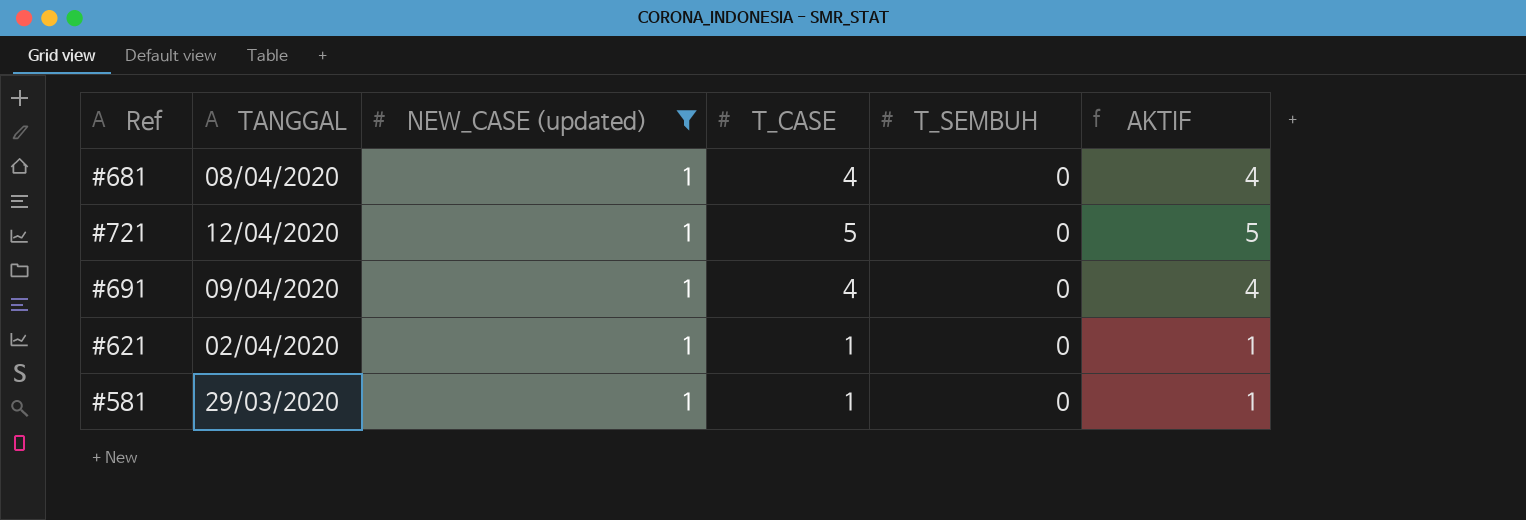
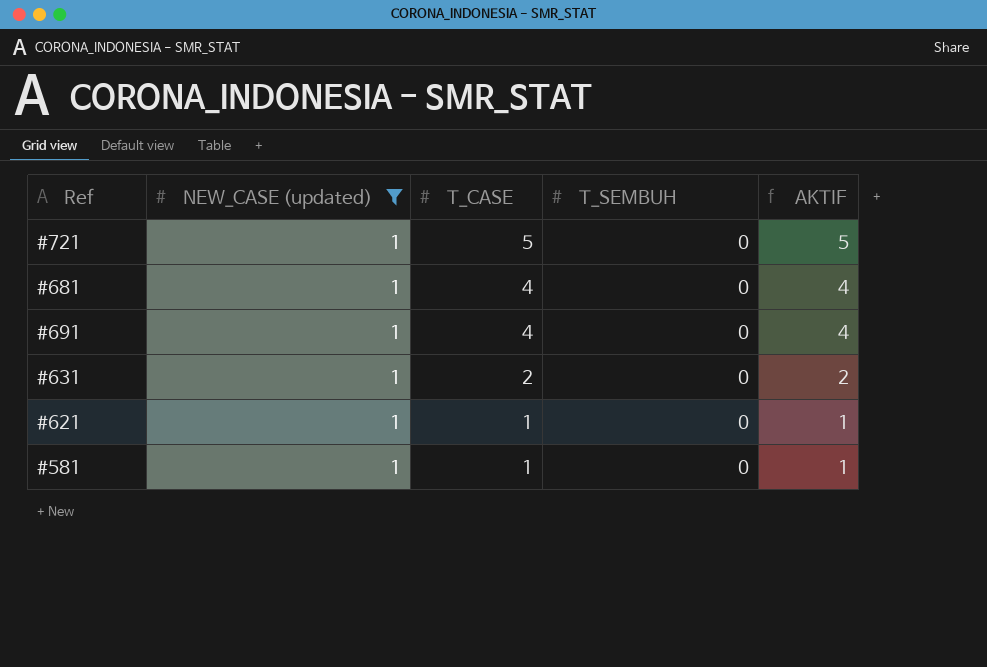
row order: none -> T_CASE descending
column TANGGAL | position: 2 -> none
row #631: none -> 1 | 2 | 0 | 2

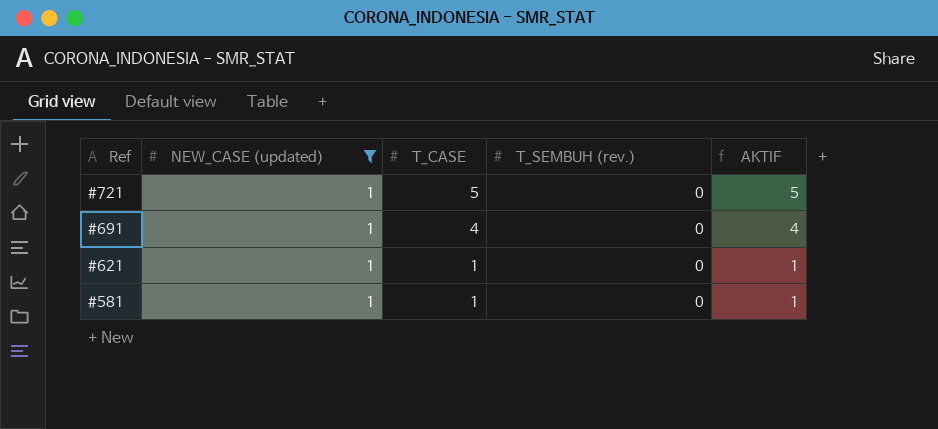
column name: T_SEMBUH -> T_SEMBUH (rev.)
row #681: 1 | 4 | 0 | 4 -> none
row #631: 1 | 2 | 0 | 2 -> none

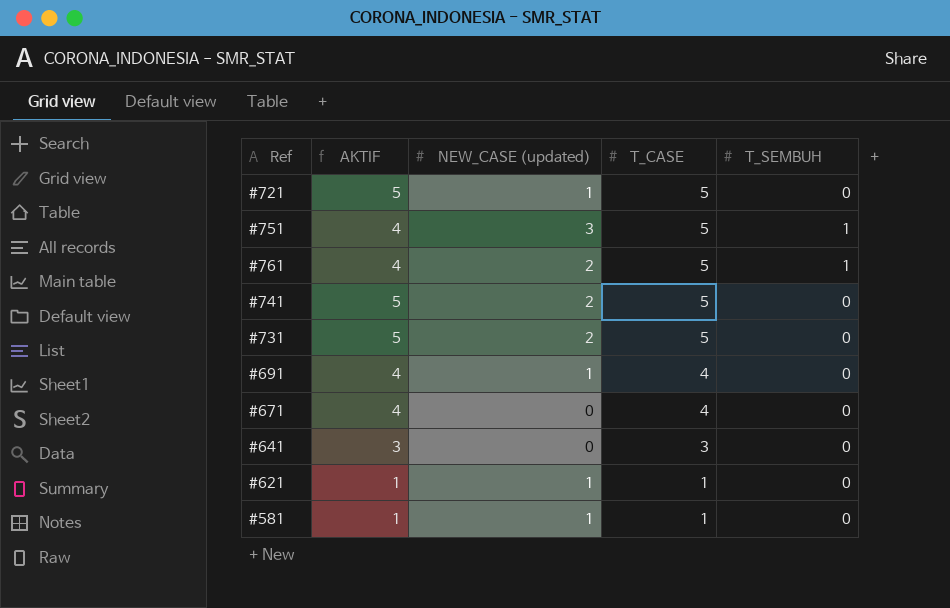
filter: NEW_CASE (updated) = 1 -> none
column AKTIF | position: 5 -> 2
column name: T_SEMBUH (rev.) -> T_SEMBUH

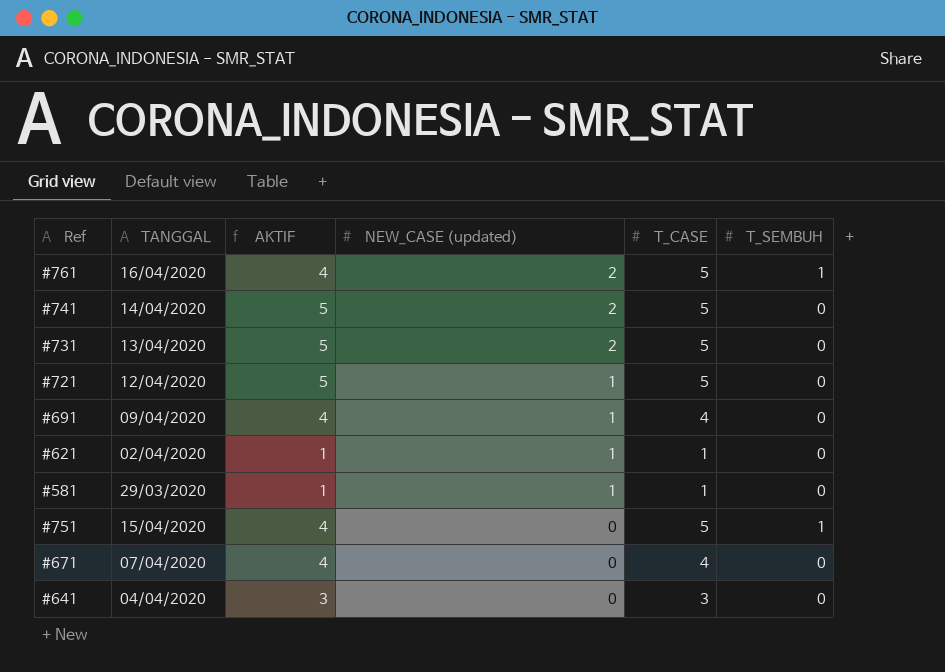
row order: T_CASE descending -> NEW_CASE (updated) descending
column TANGGAL | position: none -> 2
#751 | NEW_CASE (updated): 3 -> 0

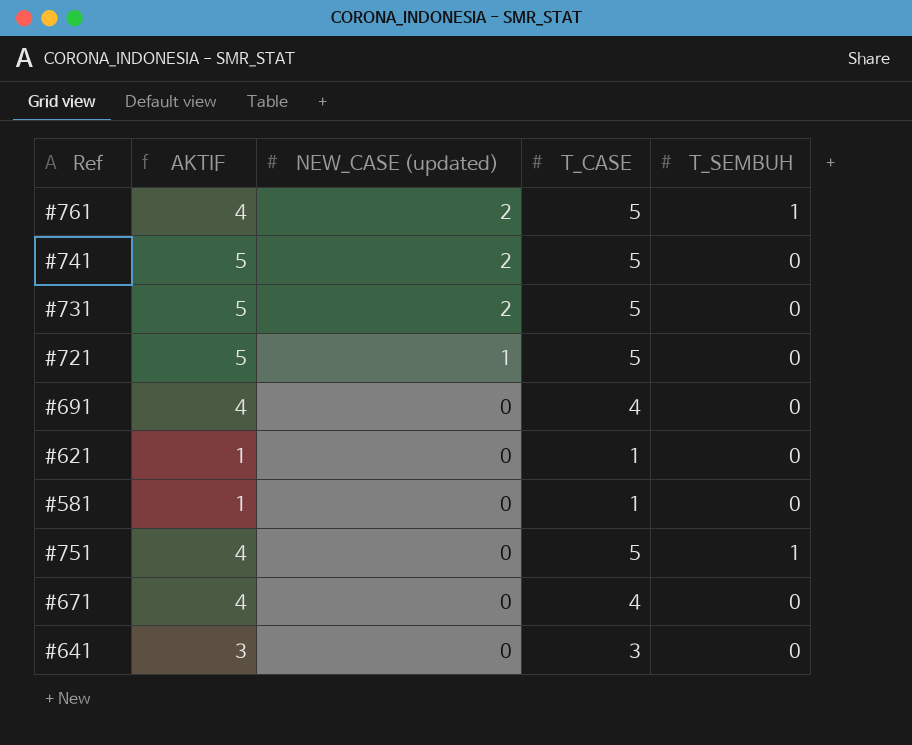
column TANGGAL | position: 2 -> none
#691 | NEW_CASE (updated): 1 -> 0
#621 | NEW_CASE (updated): 1 -> 0
#581 | NEW_CASE (updated): 1 -> 0

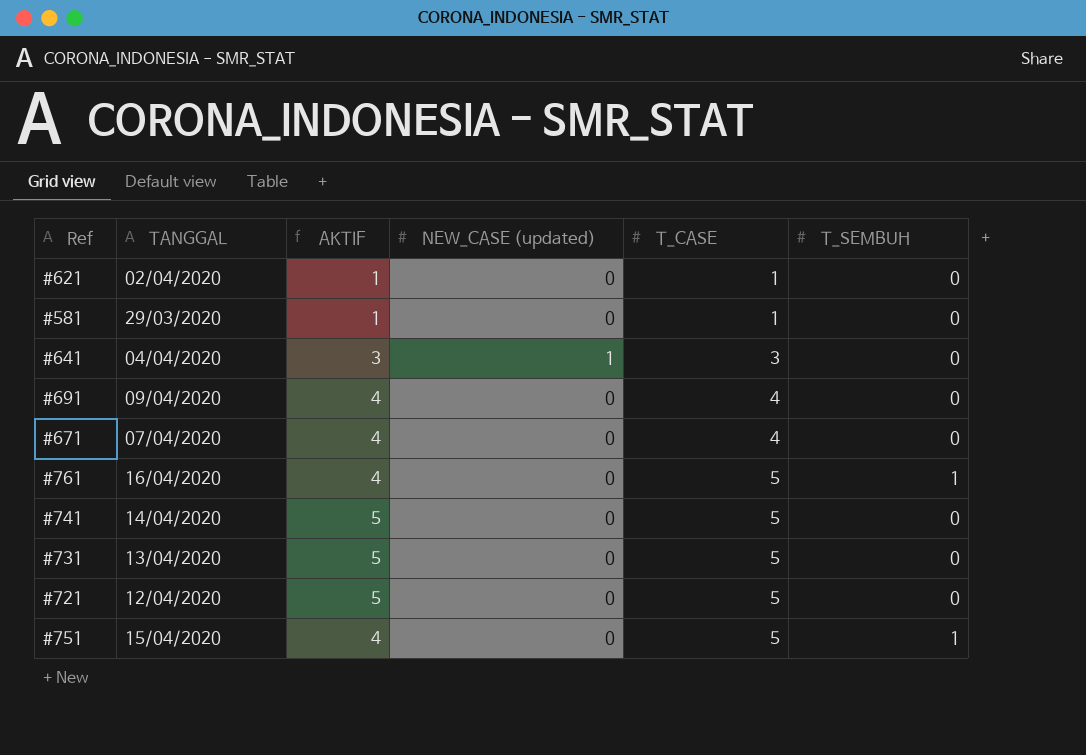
row order: NEW_CASE (updated) descending -> T_CASE ascending
column TANGGAL | position: none -> 2
#641 | NEW_CASE (updated): 0 -> 1
#761 | NEW_CASE (updated): 2 -> 0
#741 | NEW_CASE (updated): 2 -> 0
#731 | NEW_CASE (updated): 2 -> 0
#721 | NEW_CASE (updated): 1 -> 0

